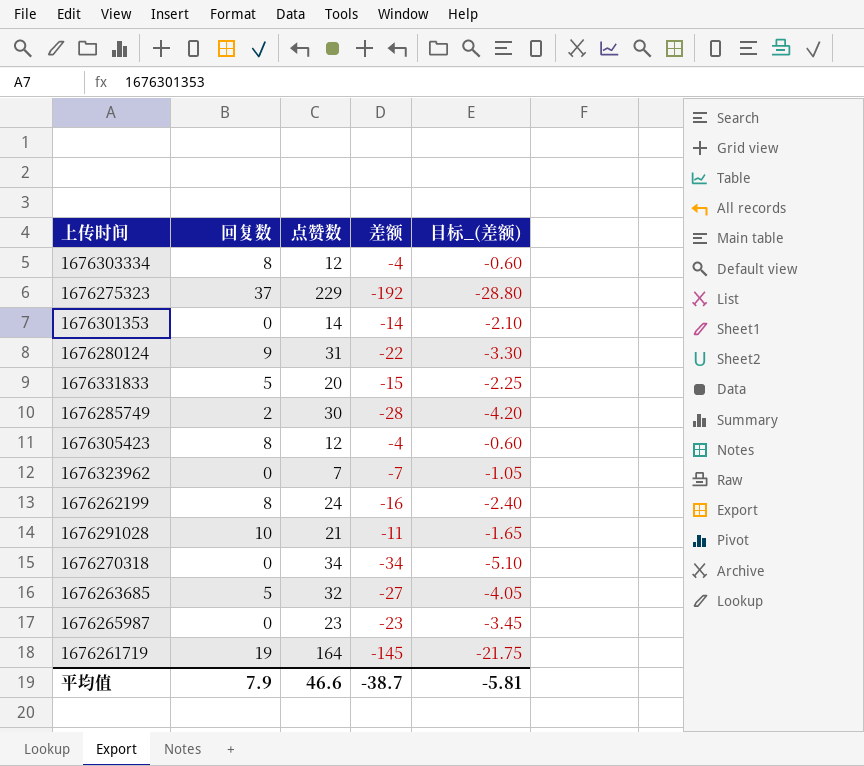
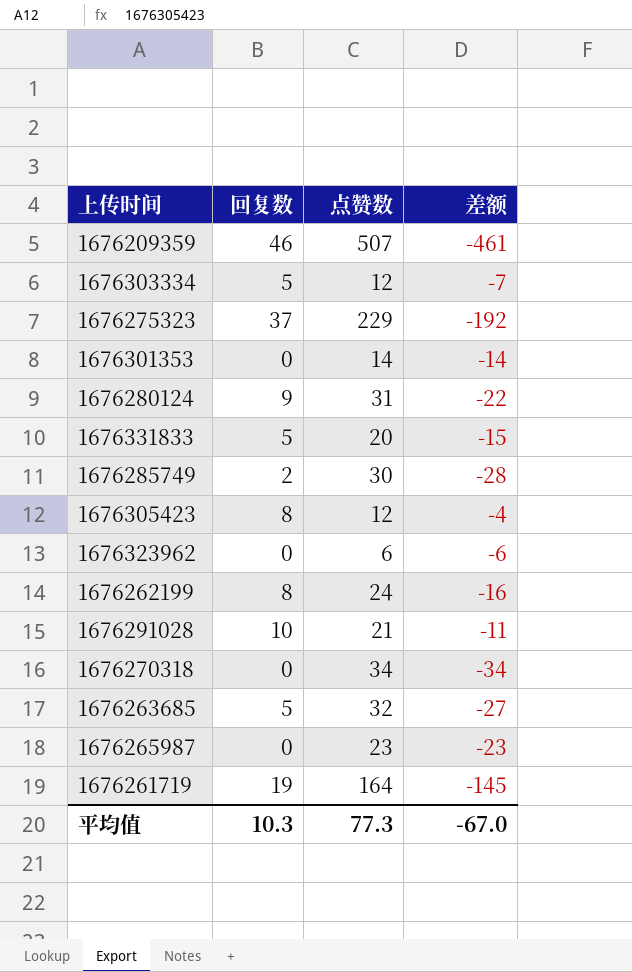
column 目标_(差额) | formula: [差额] * 0.15 -> none
row 1676209359: none -> 46 | 507 | -461
1676303334 | 回复数: 8 -> 5
1676303334 | 差额: -4 -> -7
1676323962 | 点赞数: 7 -> 6
1676323962 | 差额: -7 -> -6
平均值 | 回复数: 7.9 -> 10.3
平均值 | 点赞数: 46.6 -> 77.3
平均值 | 差额: -38.7 -> -67.0

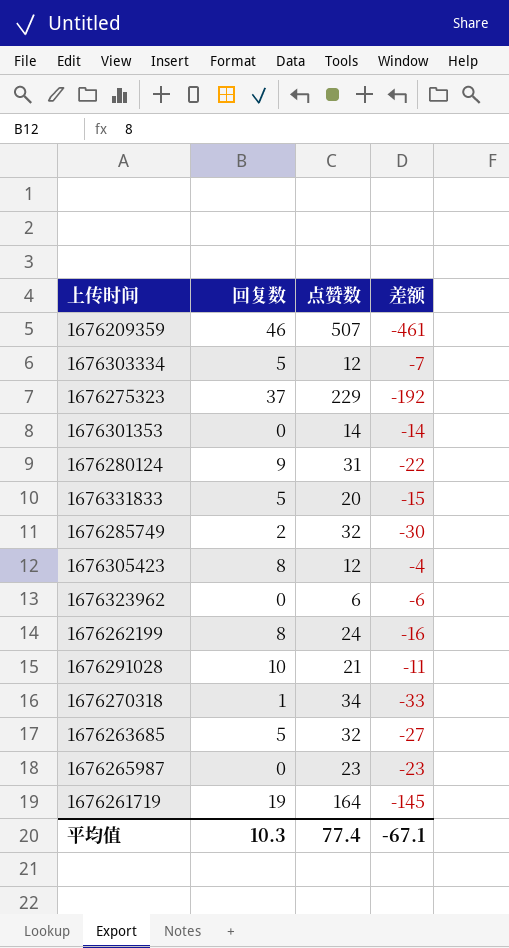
1676285749 | 点赞数: 30 -> 32
1676285749 | 差额: -28 -> -30
1676270318 | 回复数: 0 -> 1
1676270318 | 差额: -34 -> -33
平均值 | 点赞数: 77.3 -> 77.4
平均值 | 差额: -67.0 -> -67.1

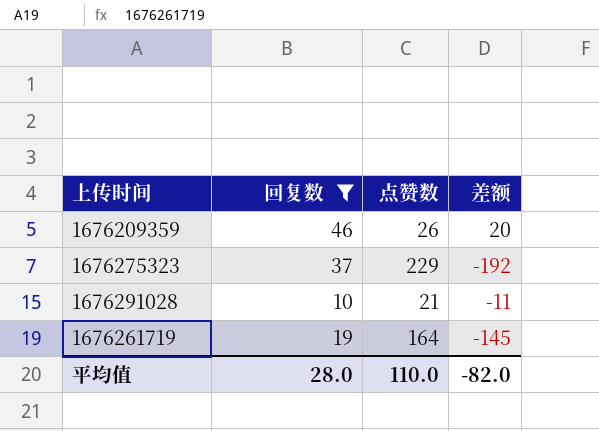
filter: none -> 回复数 >= 10
1676209359 | 点赞数: 507 -> 26
1676209359 | 差额: -461 -> 20
平均值 | 回复数: 10.3 -> 28.0
平均值 | 点赞数: 77.4 -> 110.0
平均值 | 差额: -67.1 -> -82.0

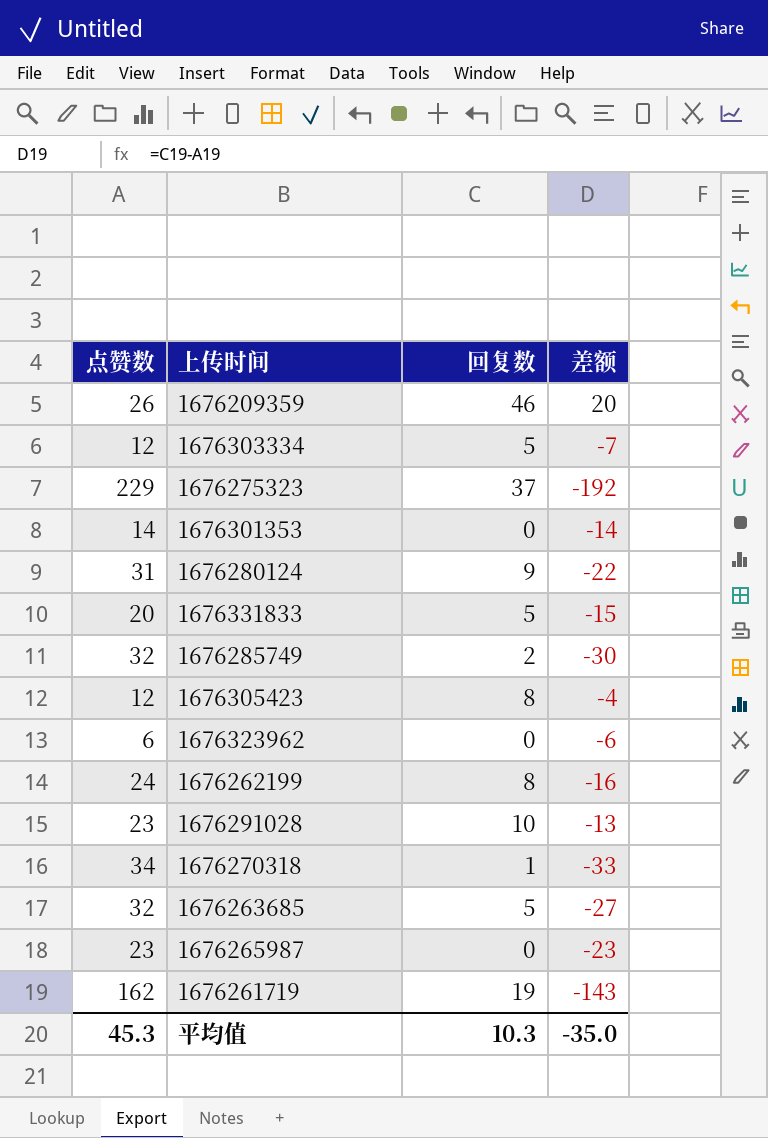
filter: 回复数 >= 10 -> none
column 点赞数 | position: 3 -> 1
1676291028 | 点赞数: 21 -> 23
1676291028 | 差额: -11 -> -13
1676261719 | 点赞数: 164 -> 162
1676261719 | 差额: -145 -> -143
平均值 | 点赞数: 110.0 -> 45.3
平均值 | 回复数: 28.0 -> 10.3
平均值 | 差额: -82.0 -> -35.0

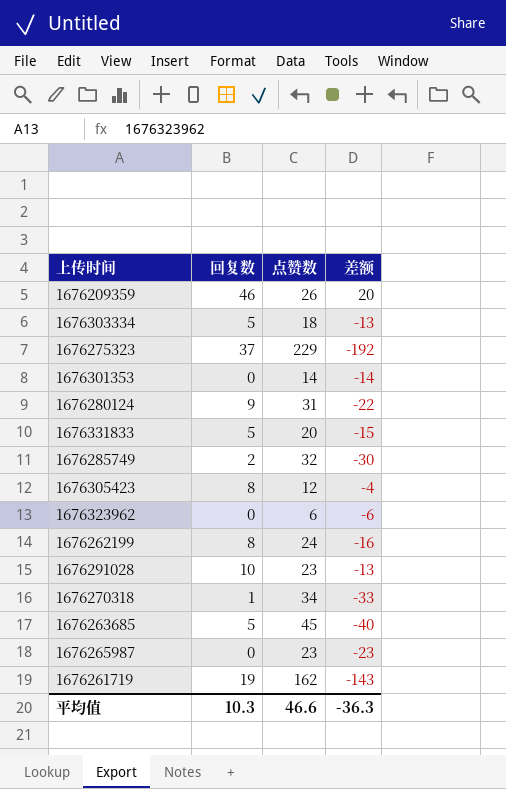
column 点赞数 | position: 1 -> 3
1676303334 | 点赞数: 12 -> 18
1676303334 | 差额: -7 -> -13
1676263685 | 点赞数: 32 -> 45
1676263685 | 差额: -27 -> -40
平均值 | 点赞数: 45.3 -> 46.6
平均值 | 差额: -35.0 -> -36.3

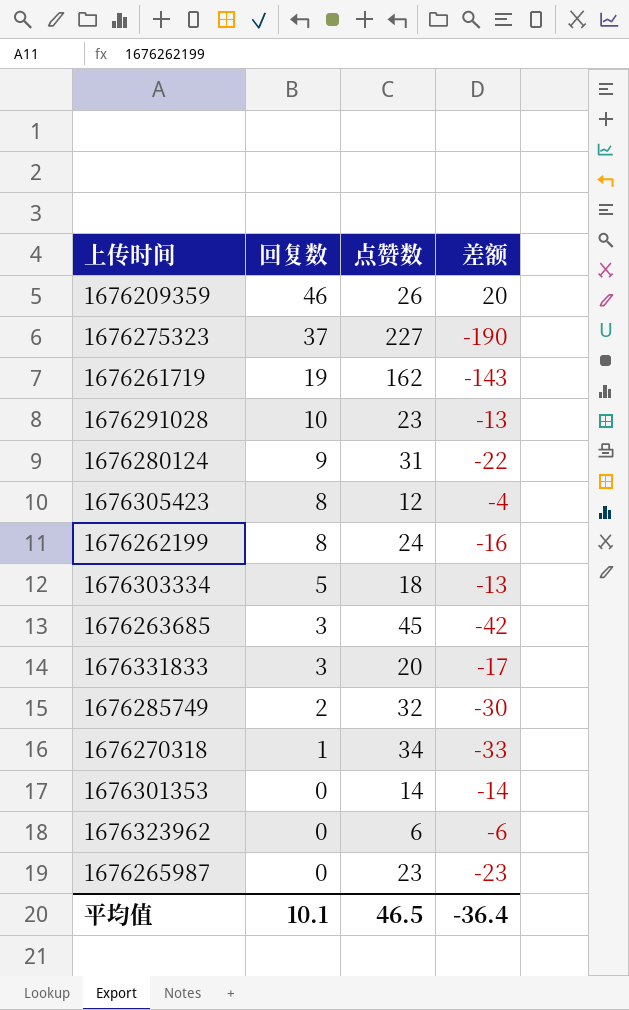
row order: none -> 回复数 descending
1676275323 | 点赞数: 229 -> 227
1676275323 | 差额: -192 -> -190
1676263685 | 回复数: 5 -> 3
1676263685 | 差额: -40 -> -42
1676331833 | 回复数: 5 -> 3
1676331833 | 差额: -15 -> -17
平均值 | 回复数: 10.3 -> 10.1
平均值 | 点赞数: 46.6 -> 46.5
平均值 | 差额: -36.3 -> -36.4

